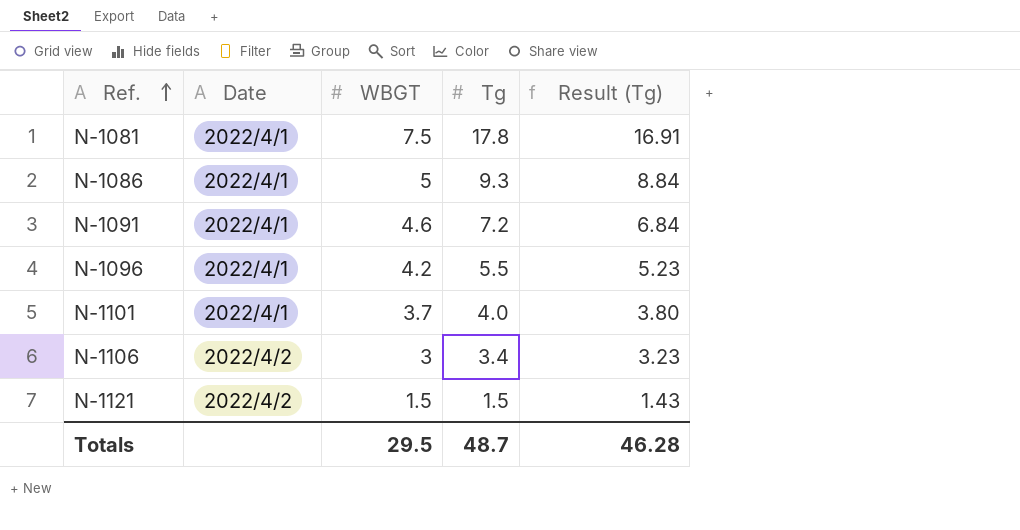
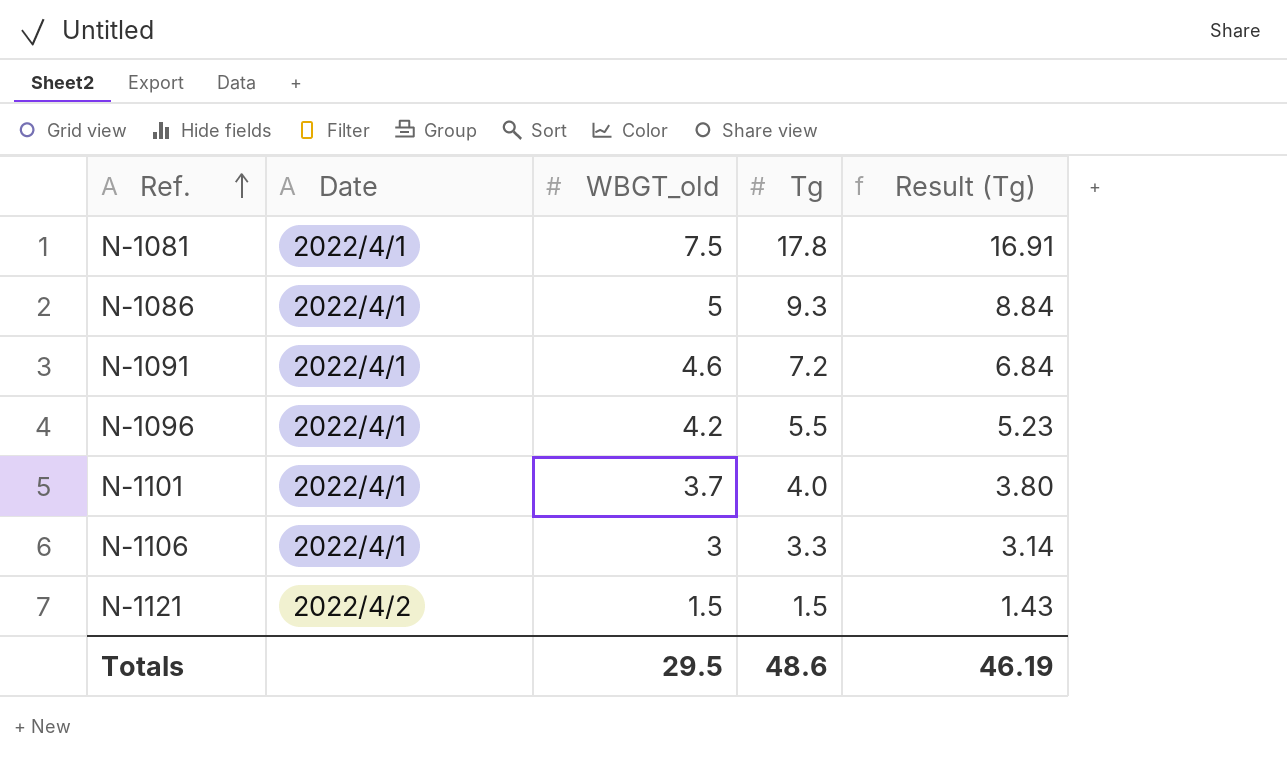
column name: WBGT -> WBGT_old
N-1106 | Date: 2022/4/2 -> 2022/4/1
N-1106 | Tg: 3.4 -> 3.3
N-1106 | Result (Tg): 3.23 -> 3.14
Totals | Tg: 48.7 -> 48.6
Totals | Result (Tg): 46.28 -> 46.19

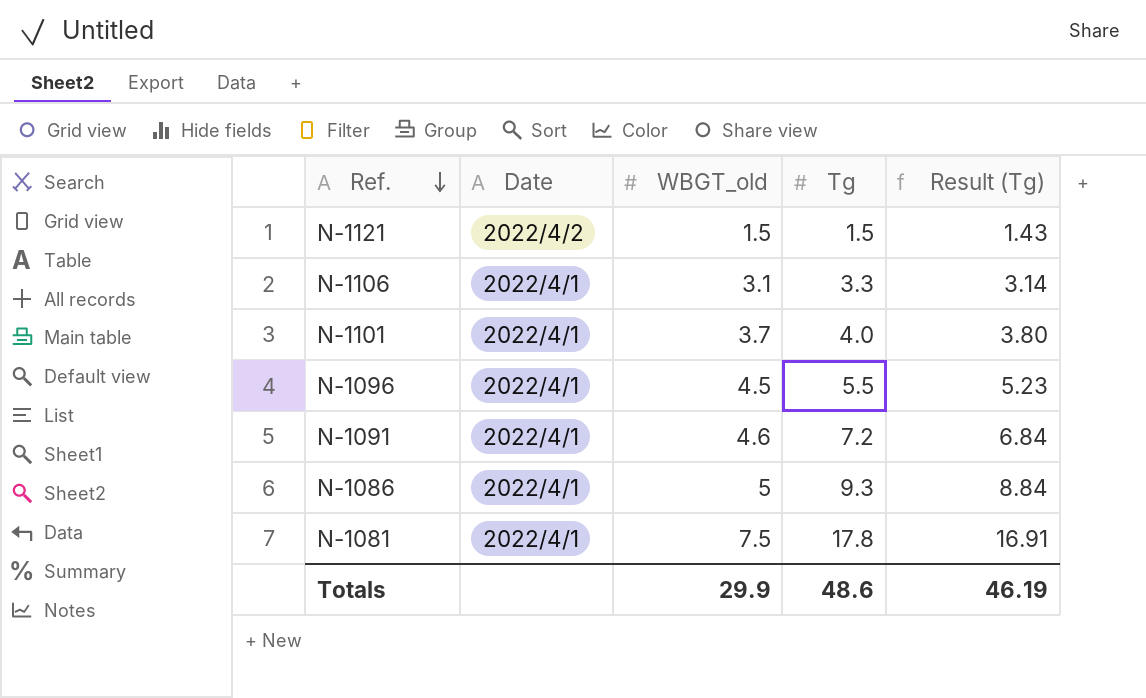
row order: Ref. ascending -> Ref. descending
N-1106 | WBGT_old: 3 -> 3.1
N-1096 | WBGT_old: 4.2 -> 4.5
Totals | WBGT_old: 29.5 -> 29.9

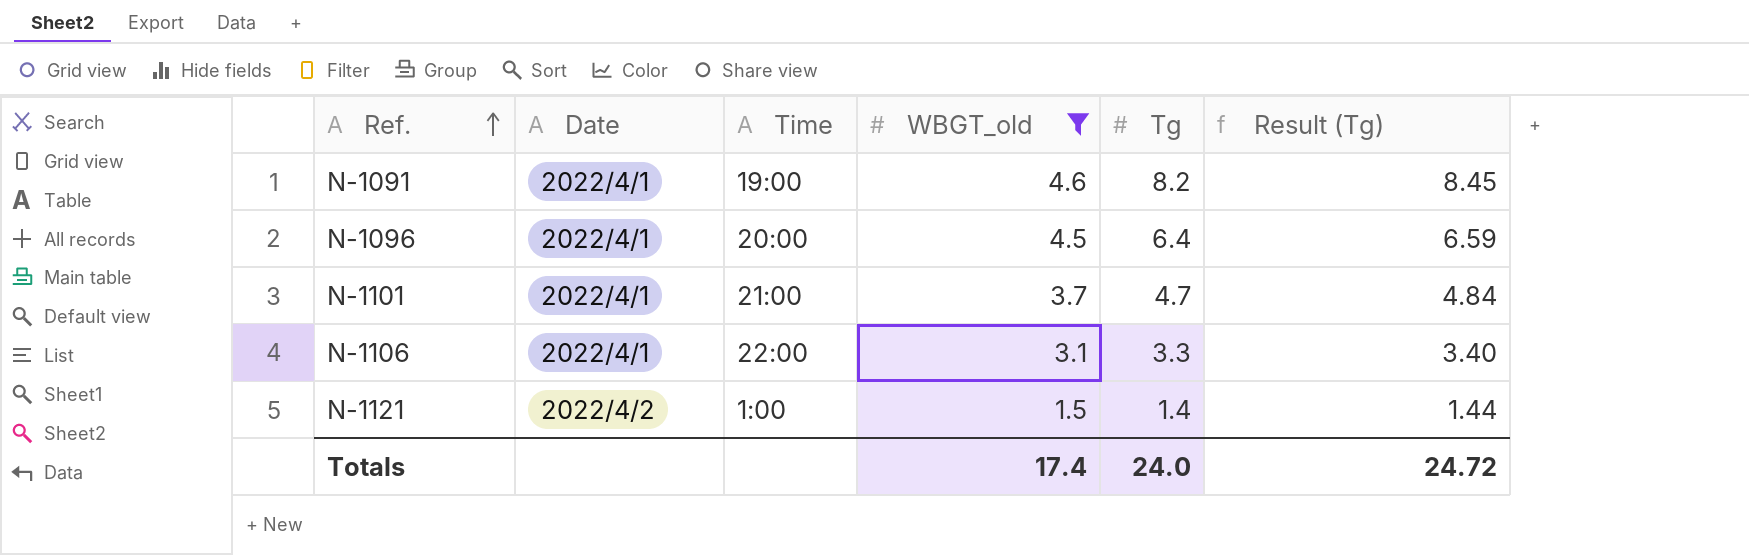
filter: none -> WBGT_old <= 4.6
row order: Ref. descending -> Ref. ascending
column Time | position: none -> 3
column Result (Tg) | formula: [Tg] * 0.95 -> [Tg] * 1.03
N-1091 | Tg: 7.2 -> 8.2
N-1096 | Tg: 5.5 -> 6.4
N-1101 | Tg: 4.0 -> 4.7
N-1121 | Tg: 1.5 -> 1.4
Totals | WBGT_old: 29.9 -> 17.4
Totals | Tg: 48.6 -> 24.0
Totals | Result (Tg): 46.19 -> 24.72

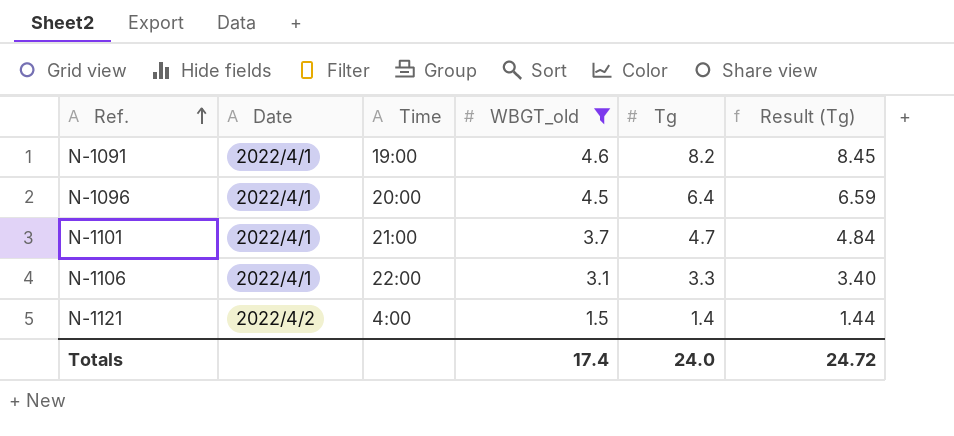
N-1121 | Time: 1:00 -> 4:00

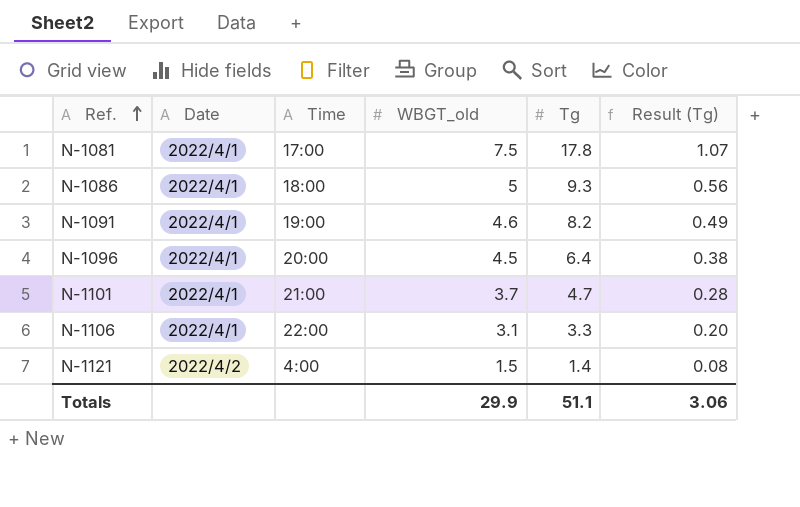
filter: WBGT_old <= 4.6 -> none
column Result (Tg) | formula: [Tg] * 1.03 -> [Tg] * 0.06
Totals | WBGT_old: 17.4 -> 29.9
Totals | Tg: 24.0 -> 51.1
Totals | Result (Tg): 24.72 -> 3.06

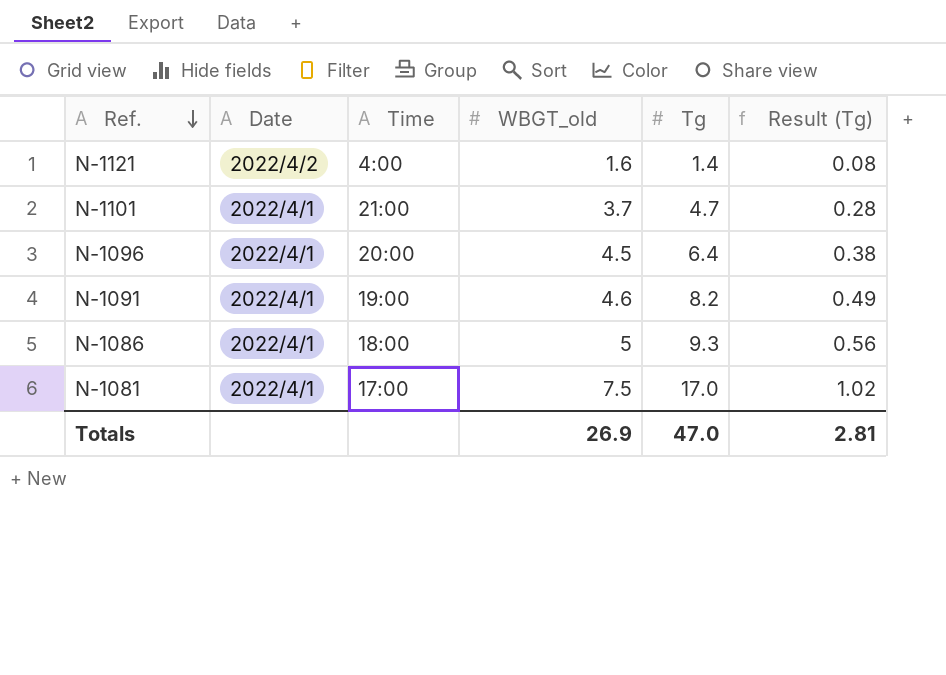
row order: Ref. ascending -> Ref. descending
row N-1106: 2022/4/1 | 22:00 | 3.1 | 3.3 | 0.20 -> none
N-1121 | WBGT_old: 1.5 -> 1.6
N-1081 | Tg: 17.8 -> 17.0
N-1081 | Result (Tg): 1.07 -> 1.02
Totals | WBGT_old: 29.9 -> 26.9
Totals | Tg: 51.1 -> 47.0
Totals | Result (Tg): 3.06 -> 2.81

